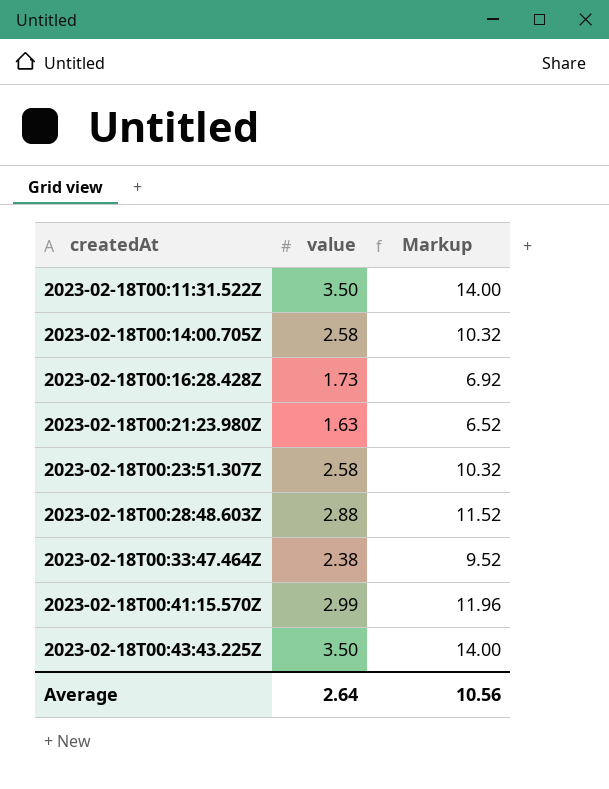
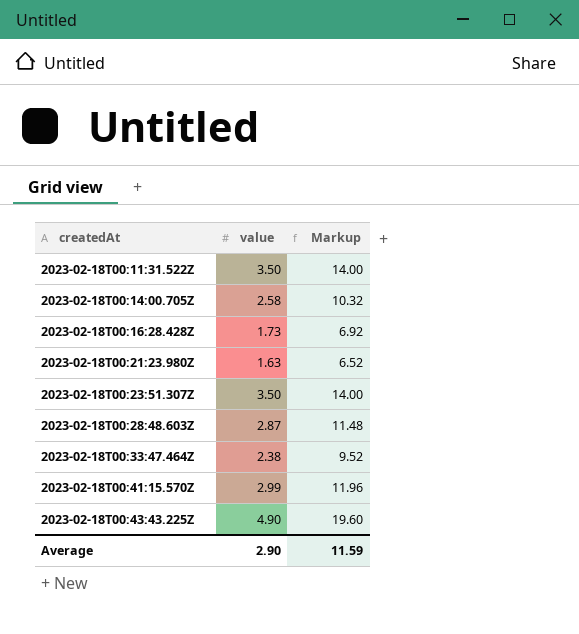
2023-02-18T00:23:51.307Z | value: 2.58 -> 3.50
2023-02-18T00:23:51.307Z | Markup: 10.32 -> 14.00
2023-02-18T00:28:48.603Z | value: 2.88 -> 2.87
2023-02-18T00:28:48.603Z | Markup: 11.52 -> 11.48
2023-02-18T00:43:43.225Z | value: 3.50 -> 4.90
2023-02-18T00:43:43.225Z | Markup: 14.00 -> 19.60
Average | value: 2.64 -> 2.90
Average | Markup: 10.56 -> 11.59

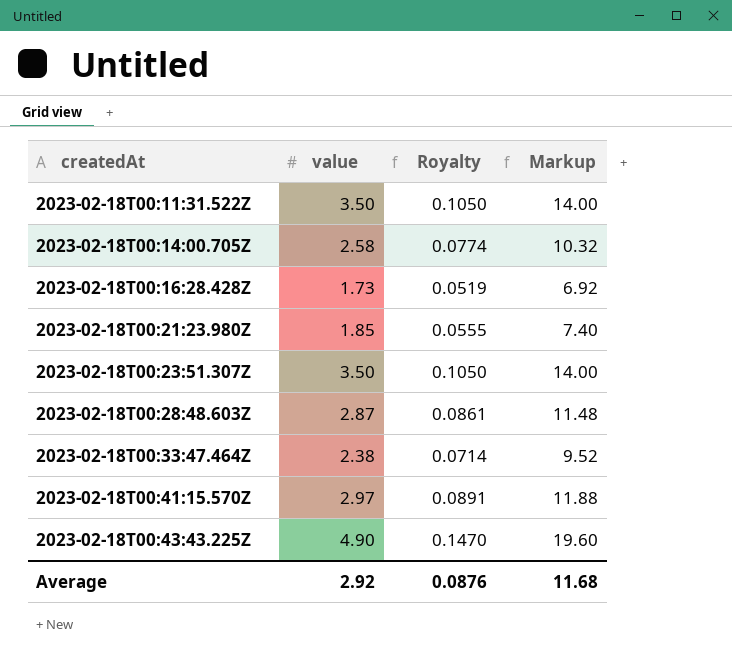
column Royalty | formula: none -> [value] * 0.03
2023-02-18T00:21:23.980Z | value: 1.63 -> 1.85
2023-02-18T00:21:23.980Z | Markup: 6.52 -> 7.40
2023-02-18T00:41:15.570Z | value: 2.99 -> 2.97
2023-02-18T00:41:15.570Z | Markup: 11.96 -> 11.88
Average | value: 2.90 -> 2.92
Average | Markup: 11.59 -> 11.68

